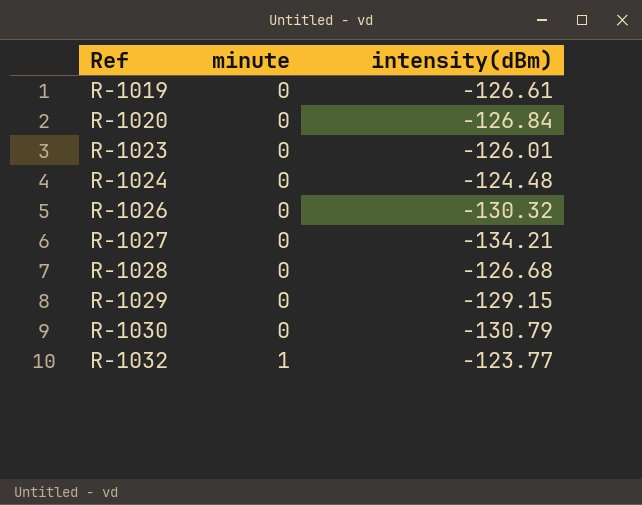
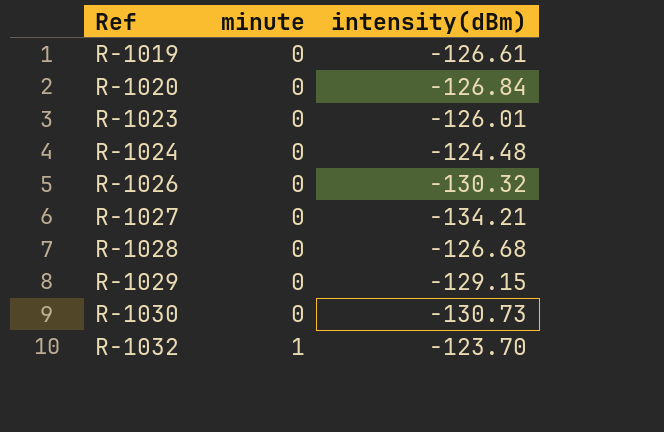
R-1030 | intensity(dBm): -130.79 -> -130.73
R-1032 | intensity(dBm): -123.77 -> -123.70

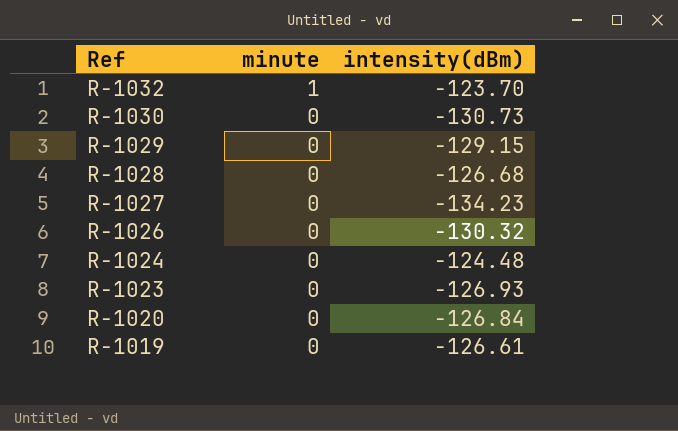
row order: Ref ascending -> Ref descending
R-1027 | intensity(dBm): -134.21 -> -134.23
R-1023 | intensity(dBm): -126.01 -> -126.93

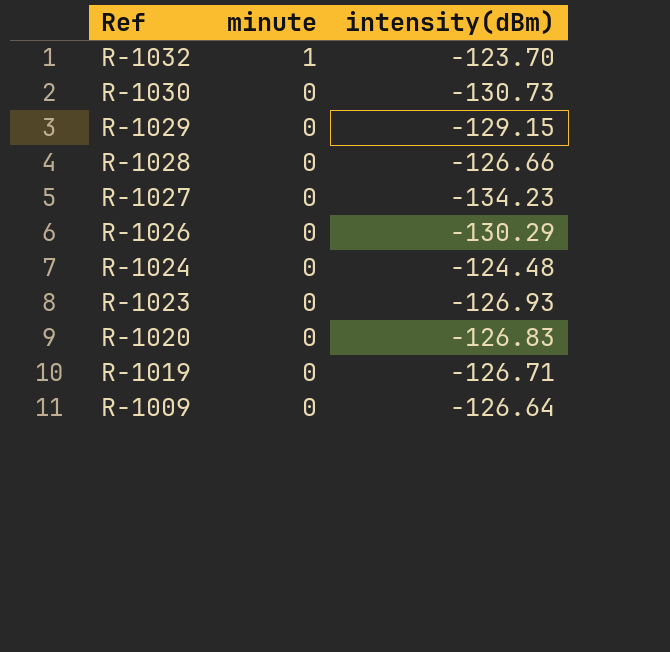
R-1028 | intensity(dBm): -126.68 -> -126.66
R-1026 | intensity(dBm): -130.32 -> -130.29
R-1020 | intensity(dBm): -126.84 -> -126.83
R-1019 | intensity(dBm): -126.61 -> -126.71
row R-1009: none -> 0 | -126.64

